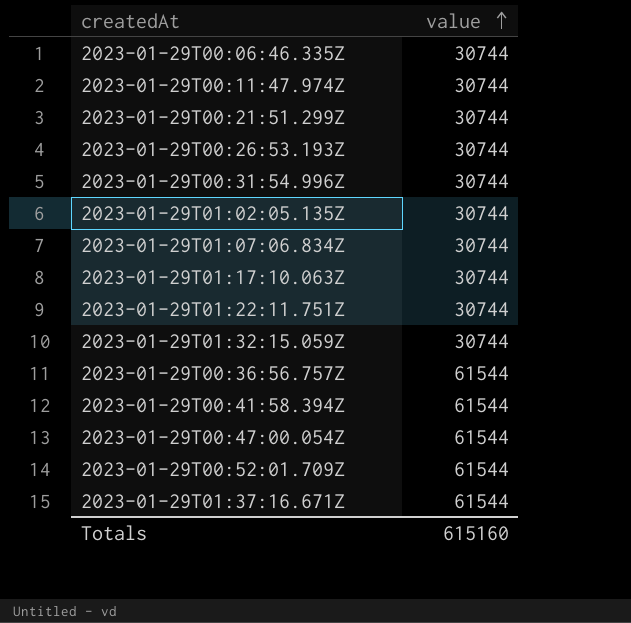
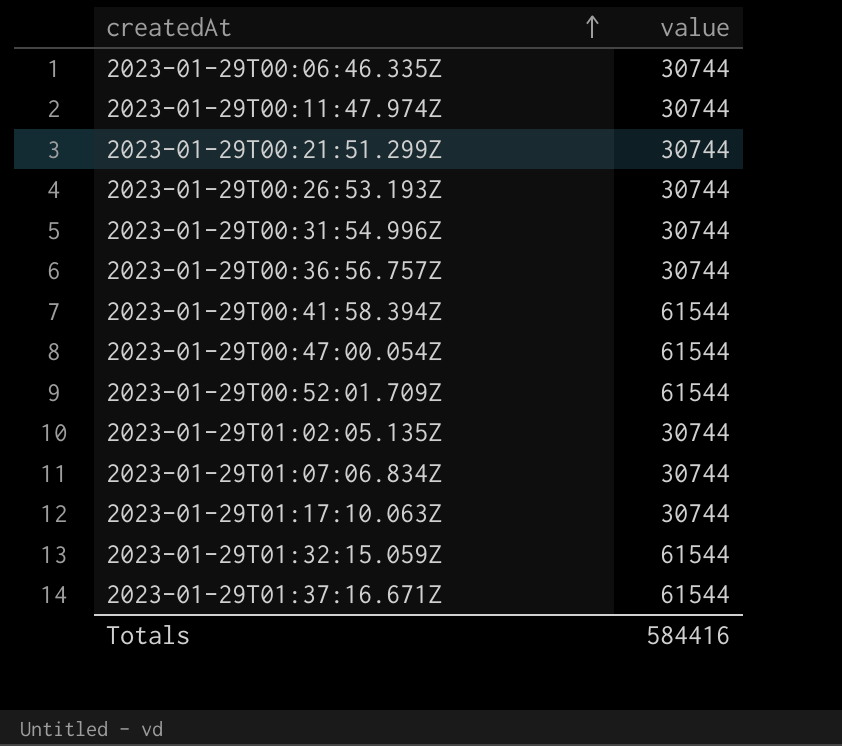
row order: value ascending -> createdAt ascending
row 2023-01-29T01:22:11.751Z: 30744 -> none
2023-01-29T00:36:56.757Z | value: 61544 -> 30744
2023-01-29T01:32:15.059Z | value: 30744 -> 61544
Totals | value: 615160 -> 584416

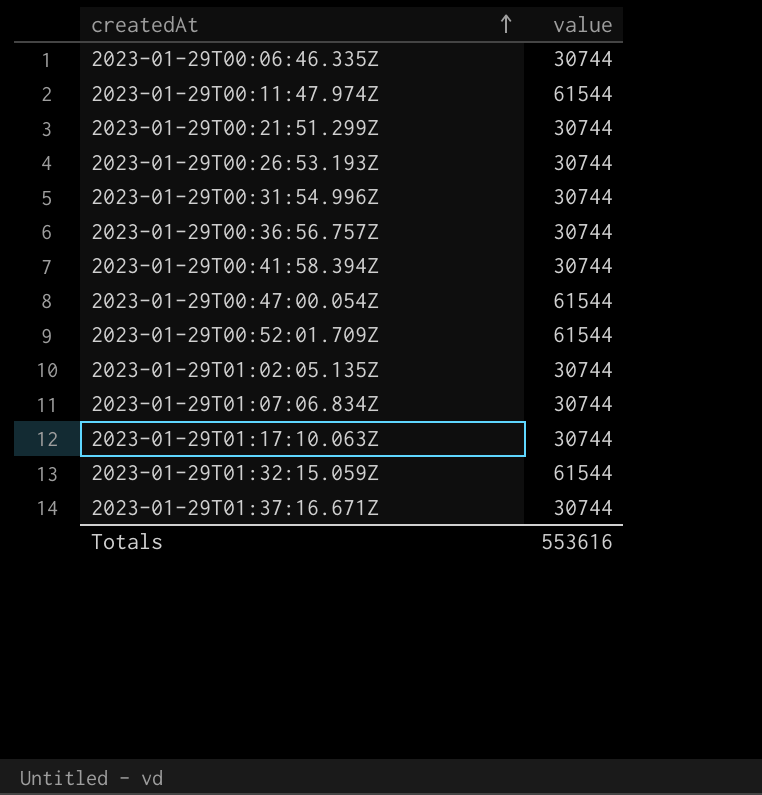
2023-01-29T00:11:47.974Z | value: 30744 -> 61544
2023-01-29T00:41:58.394Z | value: 61544 -> 30744
2023-01-29T01:37:16.671Z | value: 61544 -> 30744
Totals | value: 584416 -> 553616

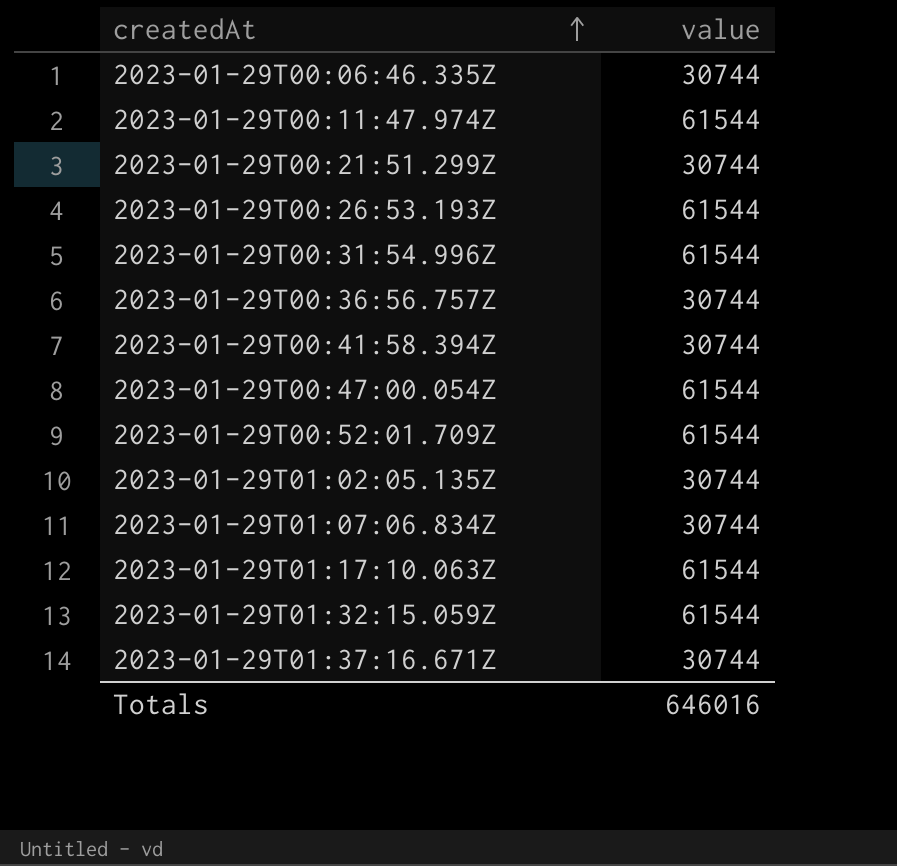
2023-01-29T00:26:53.193Z | value: 30744 -> 61544
2023-01-29T00:31:54.996Z | value: 30744 -> 61544
2023-01-29T01:17:10.063Z | value: 30744 -> 61544
Totals | value: 553616 -> 646016

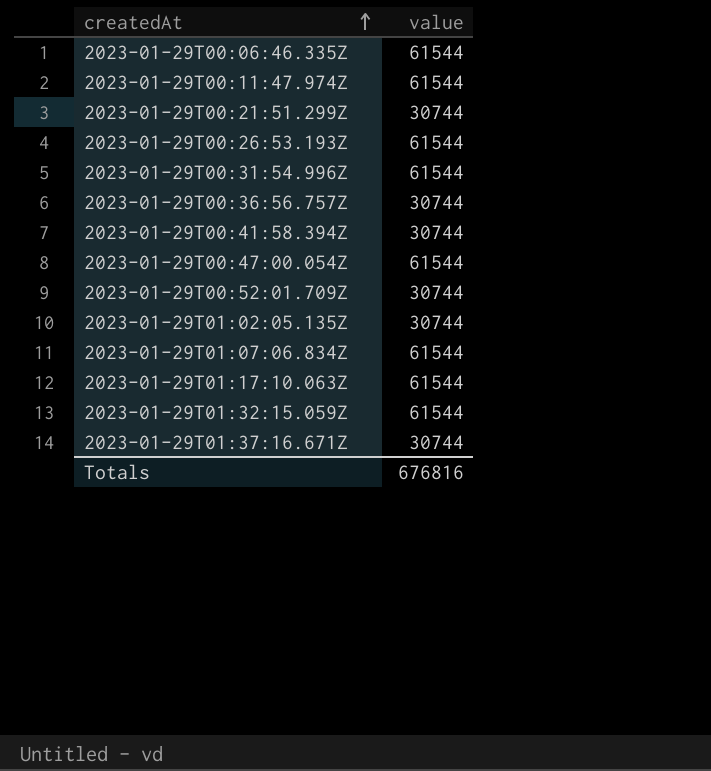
2023-01-29T00:06:46.335Z | value: 30744 -> 61544
2023-01-29T00:52:01.709Z | value: 61544 -> 30744
2023-01-29T01:07:06.834Z | value: 30744 -> 61544
Totals | value: 646016 -> 676816

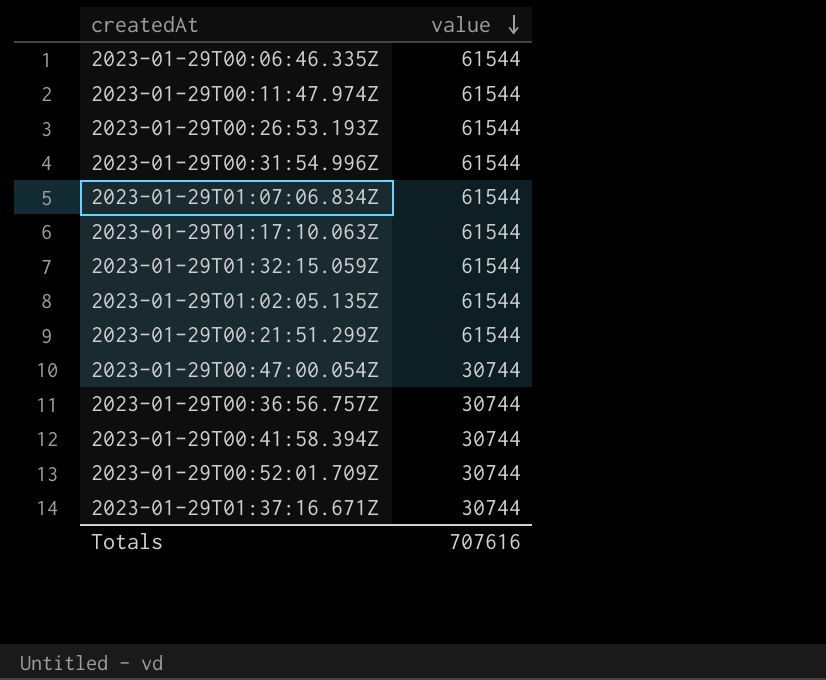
row order: createdAt ascending -> value descending
2023-01-29T01:02:05.135Z | value: 30744 -> 61544
2023-01-29T00:21:51.299Z | value: 30744 -> 61544
2023-01-29T00:47:00.054Z | value: 61544 -> 30744
Totals | value: 676816 -> 707616

